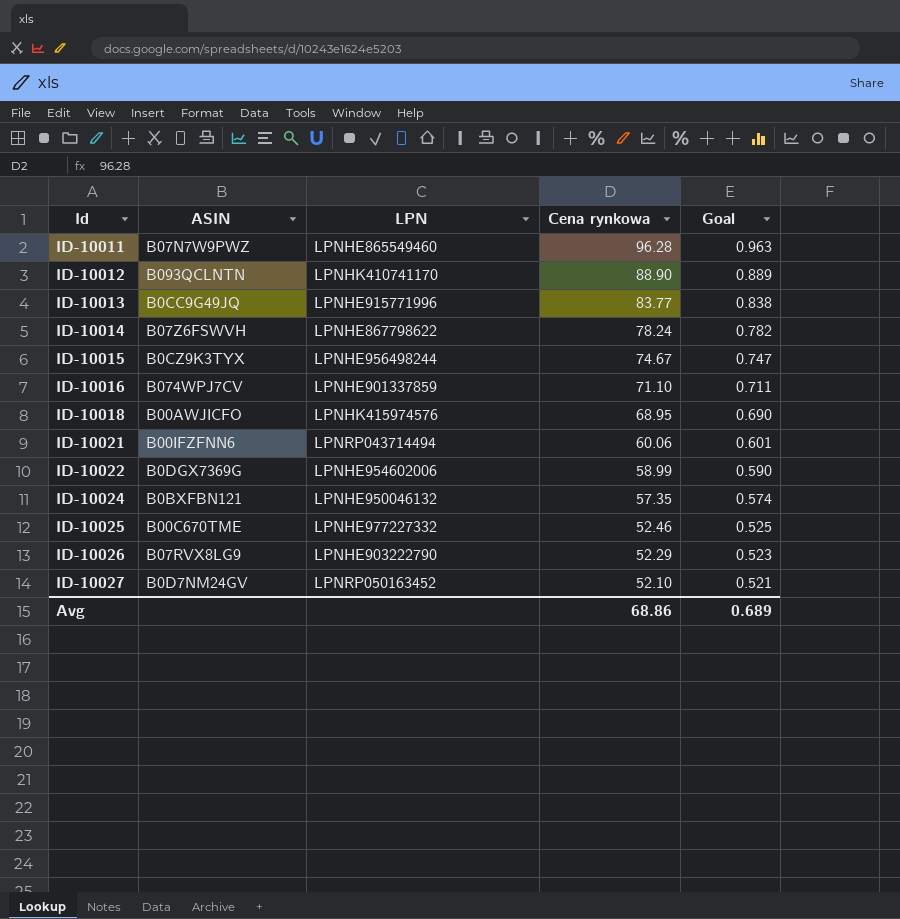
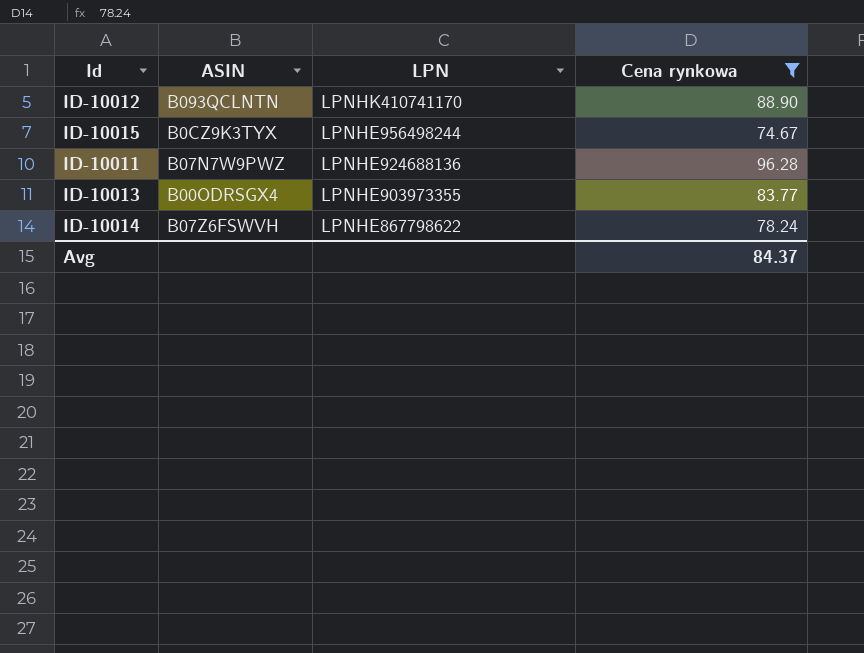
filter: none -> Cena rynkowa >= 74.67
row order: Id ascending -> LPN descending
column Goal | formula: [Cena rynkowa] * 0.01 -> none
ID-10011 | LPN: LPNHE865549460 -> LPNHE924688136
ID-10013 | ASIN: B0CC9G49JQ -> B00ODRSGX4
ID-10013 | LPN: LPNHE915771996 -> LPNHE903973355
Avg | Cena rynkowa: 68.86 -> 84.37

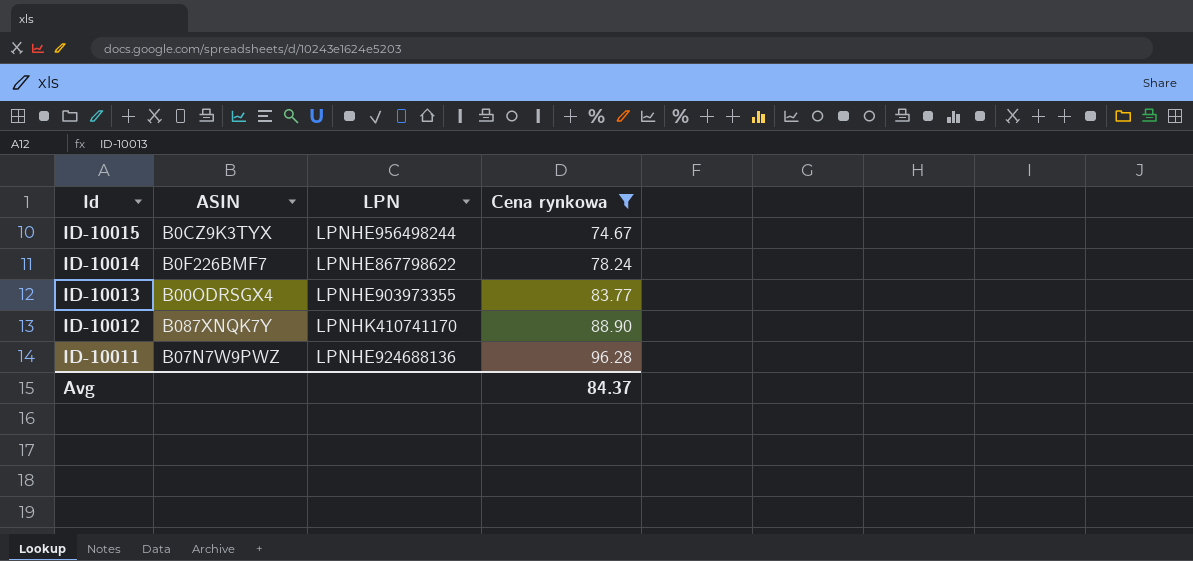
row order: LPN descending -> Id descending
ID-10014 | ASIN: B07Z6FSWVH -> B0F226BMF7
ID-10012 | ASIN: B093QCLNTN -> B087XNQK7Y

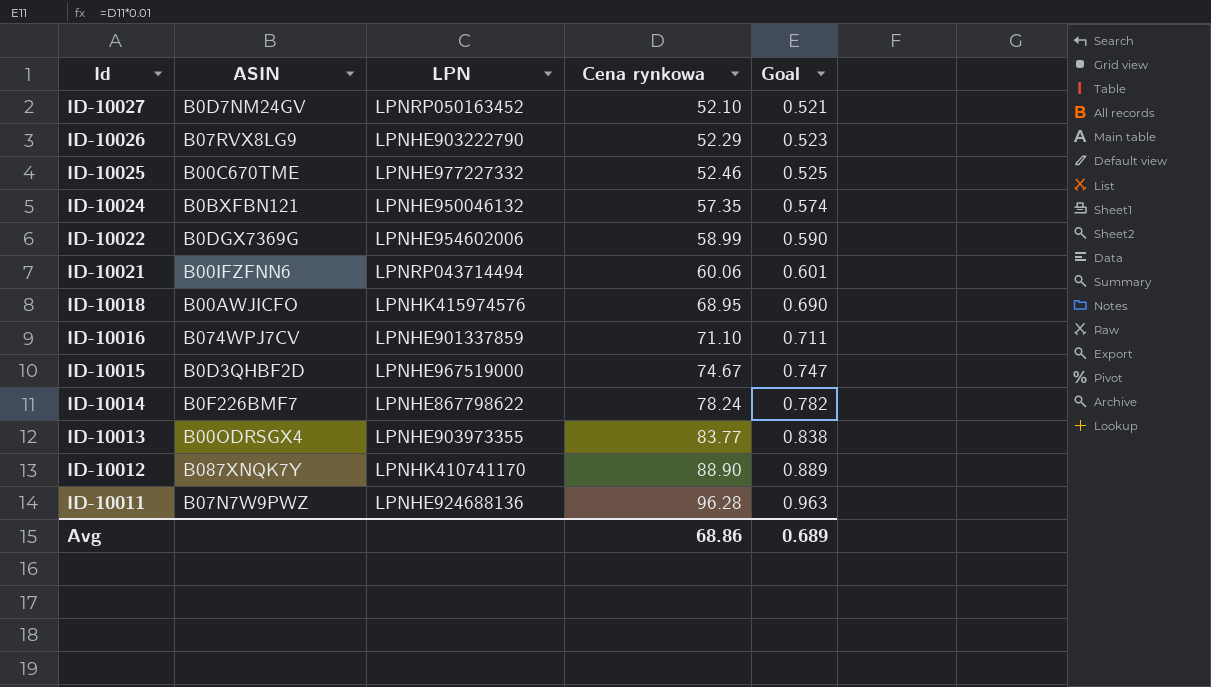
filter: Cena rynkowa >= 74.67 -> none
column Goal | formula: none -> [Cena rynkowa] * 0.01
ID-10015 | ASIN: B0CZ9K3TYX -> B0D3QHBF2D
ID-10015 | LPN: LPNHE956498244 -> LPNHE967519000
Avg | Cena rynkowa: 84.37 -> 68.86

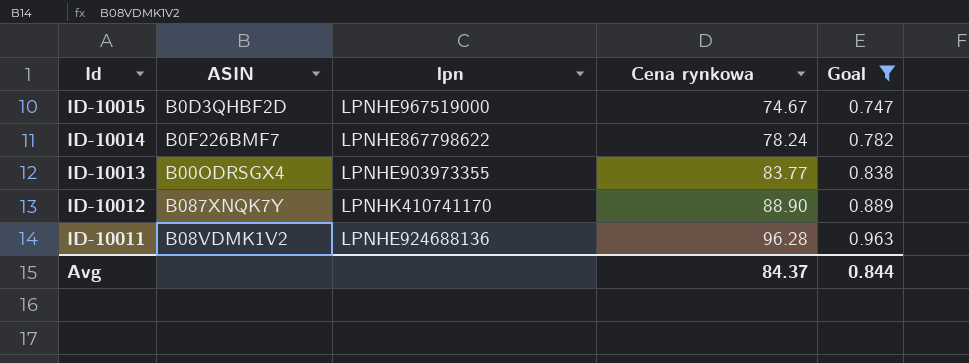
filter: none -> Goal >= 0.747
column name: LPN -> lpn
ID-10011 | ASIN: B07N7W9PWZ -> B08VDMK1V2
Avg | Cena rynkowa: 68.86 -> 84.37
Avg | Goal: 0.689 -> 0.844

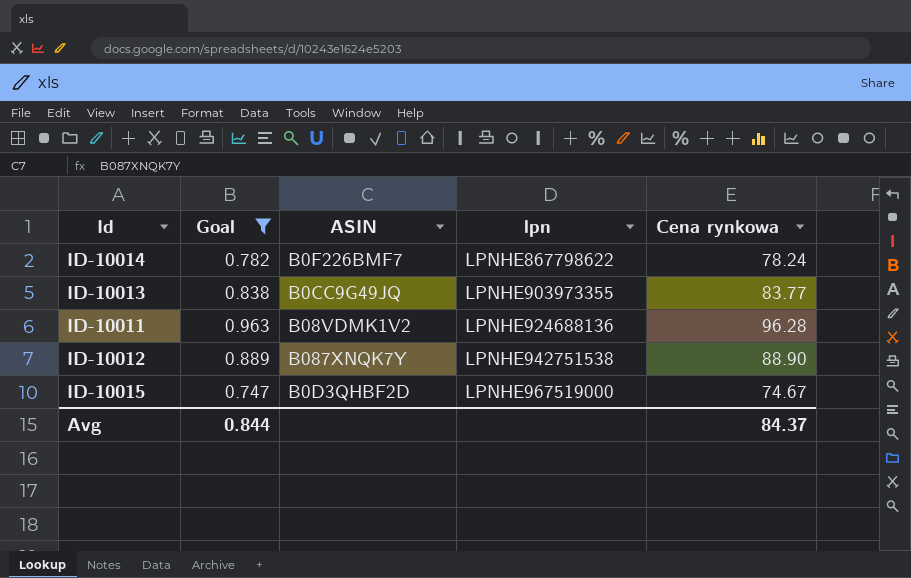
row order: Id descending -> lpn ascending
column Goal | position: 5 -> 2
ID-10013 | ASIN: B00ODRSGX4 -> B0CC9G49JQ
ID-10012 | lpn: LPNHK410741170 -> LPNHE942751538

